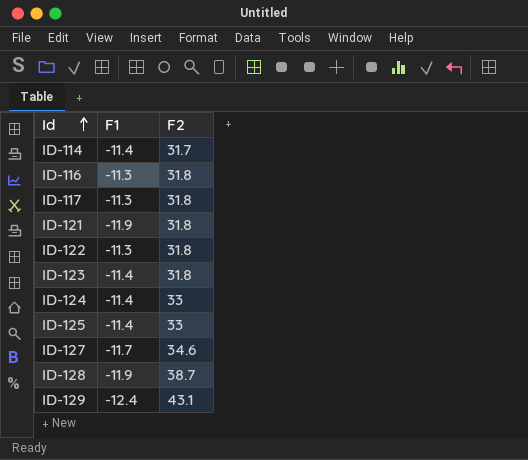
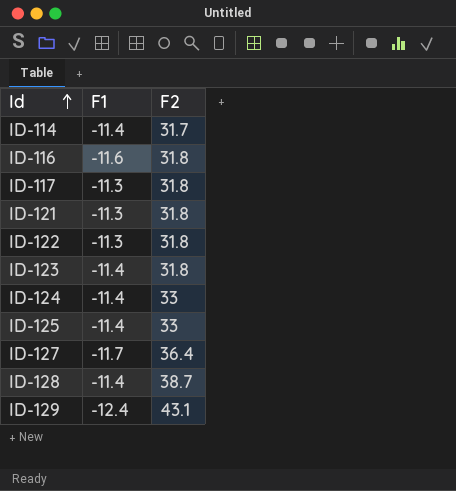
ID-116 | F1: -11.3 -> -11.6
ID-121 | F1: -11.9 -> -11.3
ID-127 | F2: 34.6 -> 36.4
ID-128 | F1: -11.9 -> -11.4

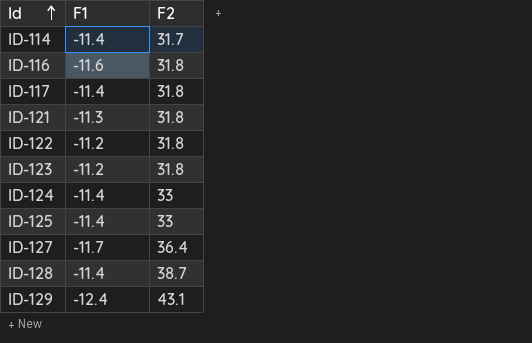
ID-117 | F1: -11.3 -> -11.4
ID-122 | F1: -11.3 -> -11.2
ID-123 | F1: -11.4 -> -11.2

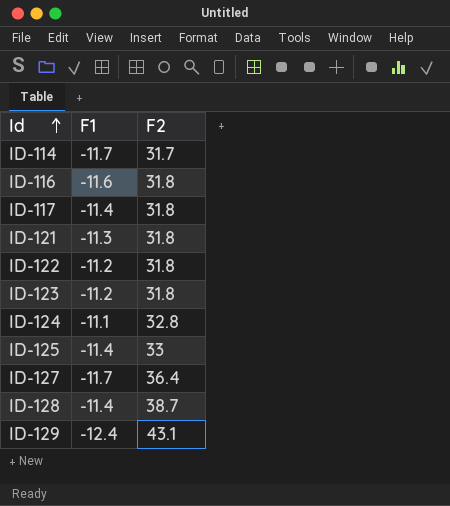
ID-114 | F1: -11.4 -> -11.7
ID-124 | F1: -11.4 -> -11.1
ID-124 | F2: 33 -> 32.8

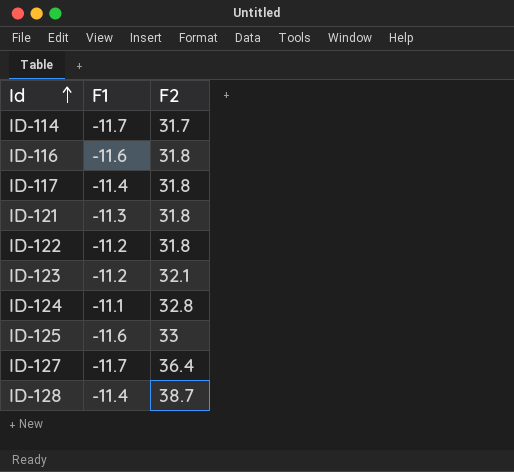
row ID-129: -12.4 | 43.1 -> none
ID-123 | F2: 31.8 -> 32.1
ID-125 | F1: -11.4 -> -11.6

